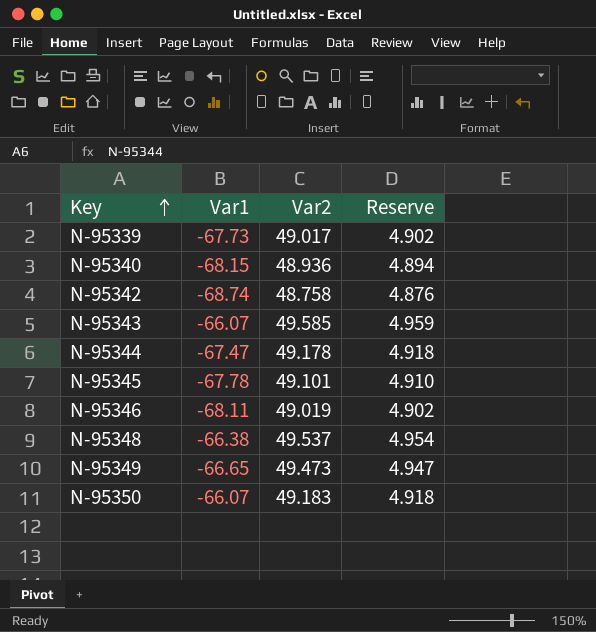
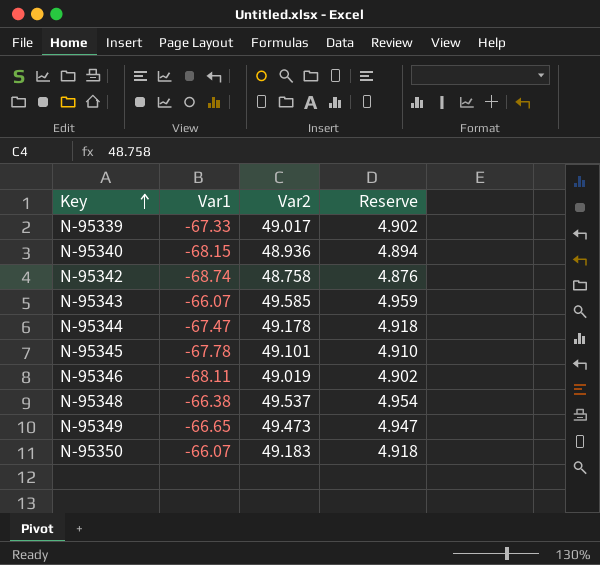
N-95339 | Var1: -67.73 -> -67.33

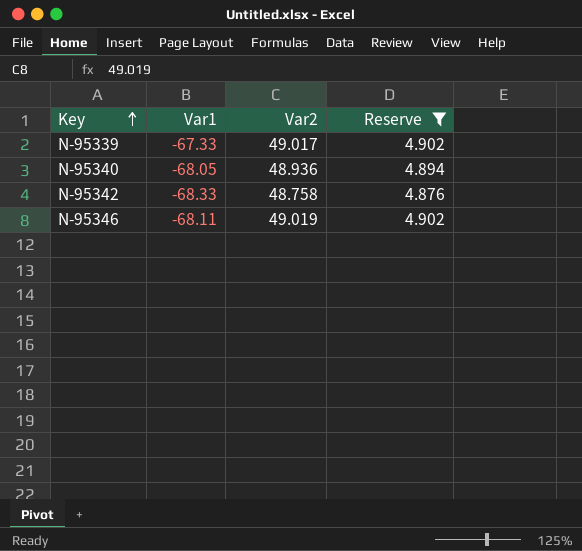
filter: none -> Reserve <= 4.902
N-95340 | Var1: -68.15 -> -68.05
N-95342 | Var1: -68.74 -> -68.33

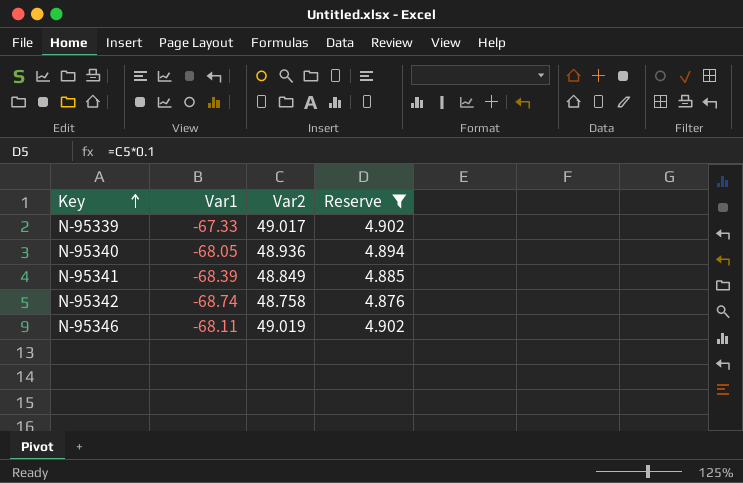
row N-95341: none -> -68.39 | 48.849 | 4.885
N-95342 | Var1: -68.33 -> -68.74

